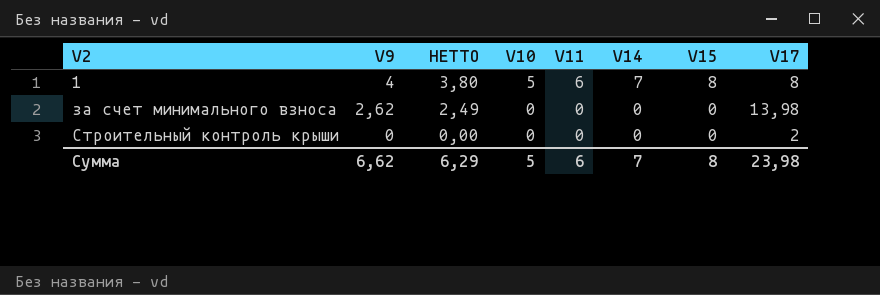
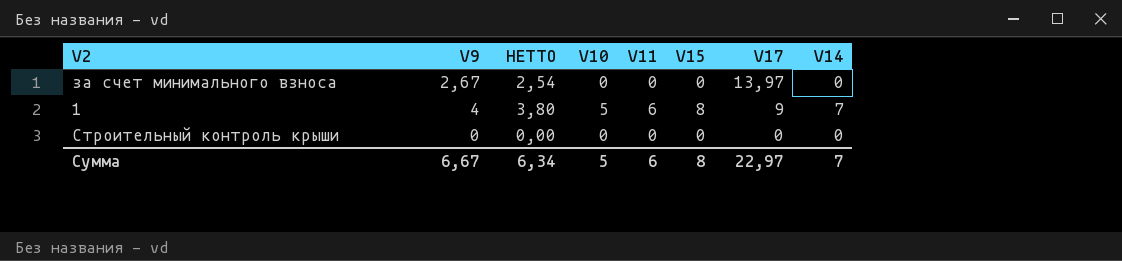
row order: V2 ascending -> V17 descending
column V14 | position: 6 -> 8
за счет минимального взноса | V9: 2,62 -> 2,67
за счет минимального взноса | НЕТТО: 2,49 -> 2,54
за счет минимального взноса | V17: 13,98 -> 13,97
1 | V17: 8 -> 9
Строительный контроль крыши | V17: 2 -> 0
Сумма | V9: 6,62 -> 6,67
Сумма | НЕТТО: 6,29 -> 6,34
Сумма | V17: 23,98 -> 22,97

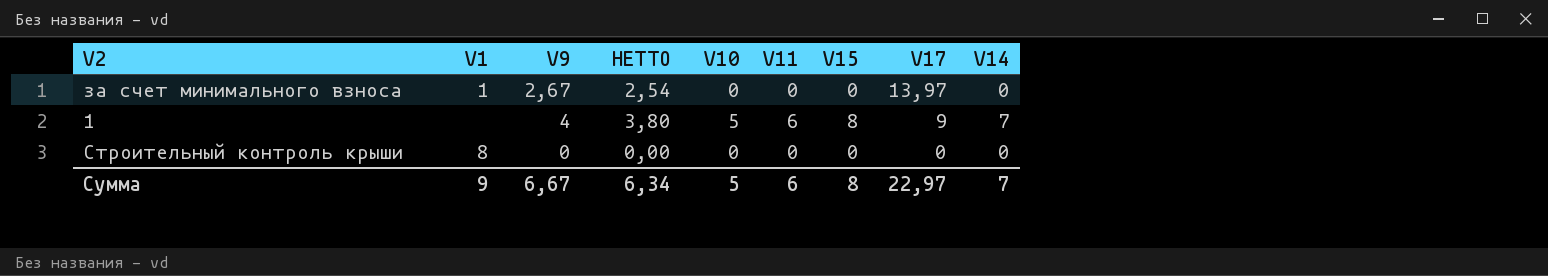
column V1 | position: none -> 2

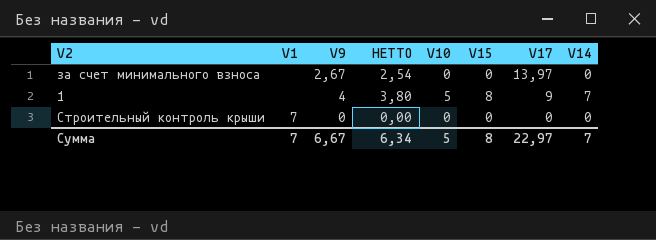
column V11 | position: 6 -> none
за счет минимального взноса | V1: 1 -> none
Строительный контроль крыши | V1: 8 -> 7
Сумма | V1: 9 -> 7

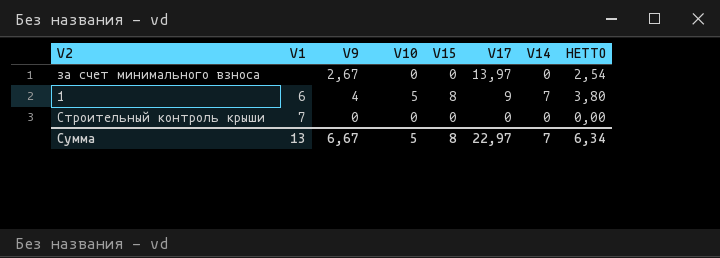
column НЕТТО | position: 4 -> 8
1 | V1: none -> 6
Сумма | V1: 7 -> 13

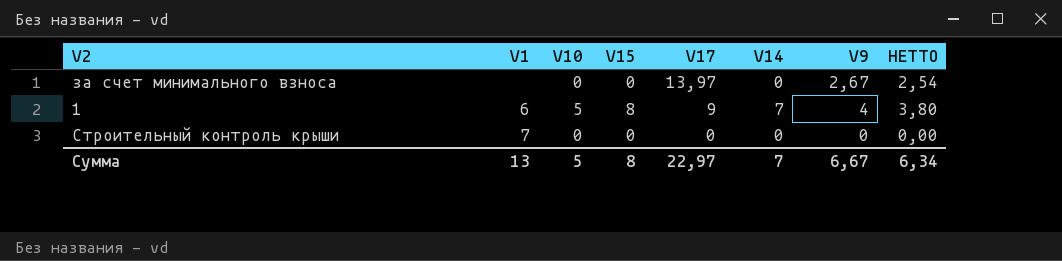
column V9 | position: 3 -> 7

